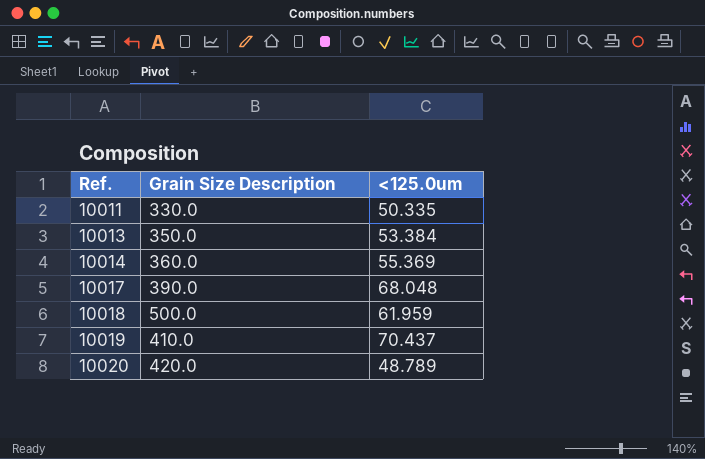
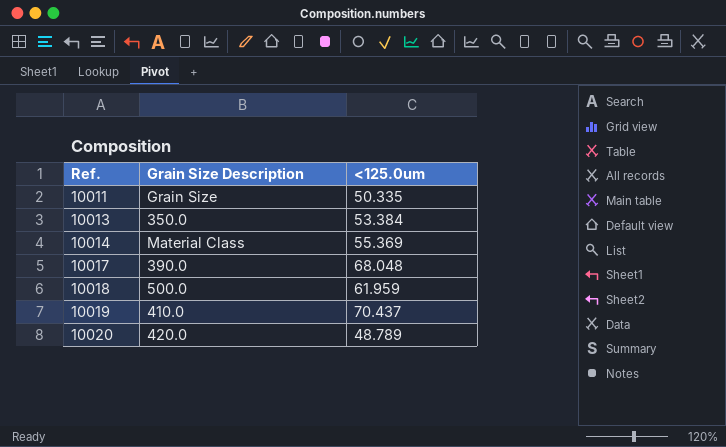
10011 | Grain Size Description: 330.0 -> Grain Size
10014 | Grain Size Description: 360.0 -> Material Class

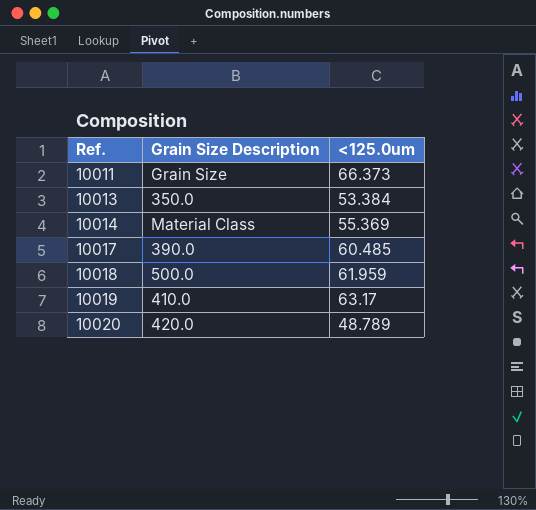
10011 | <125.0um: 50.335 -> 66.373
10017 | <125.0um: 68.048 -> 60.485
10019 | <125.0um: 70.437 -> 63.17

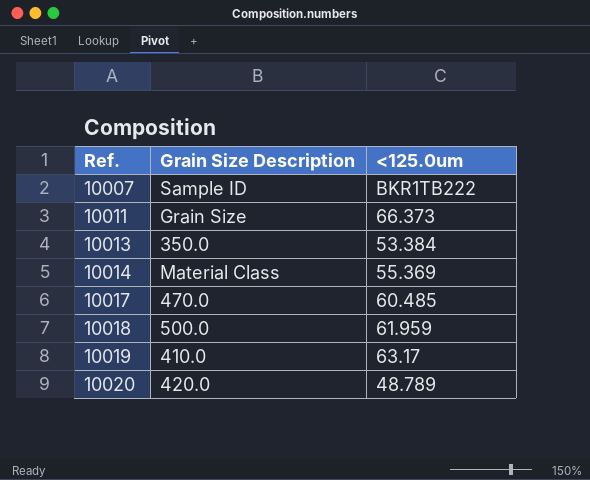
row 10007: none -> Sample ID | BKR1TB222
10017 | Grain Size Description: 390.0 -> 470.0

